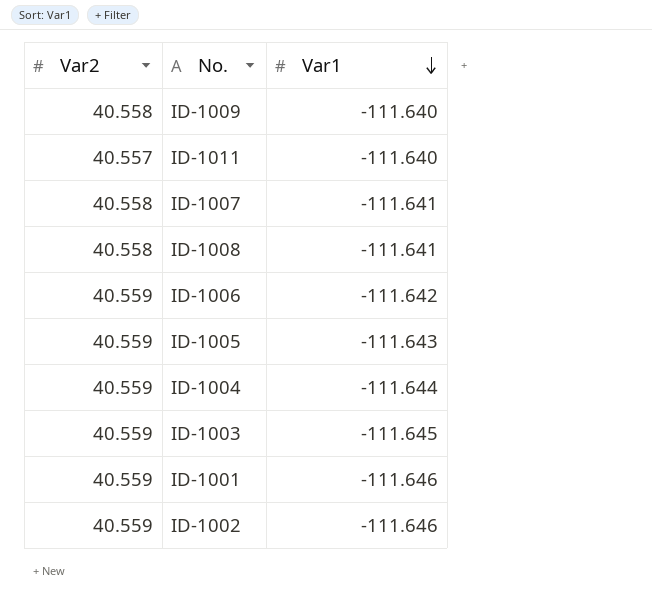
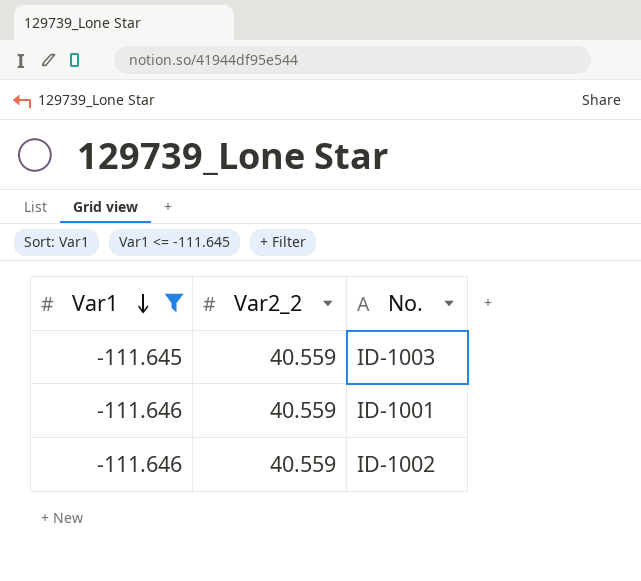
filter: none -> Var1 <= -111.645
column Var1 | position: 3 -> 1
column name: Var2 -> Var2_2

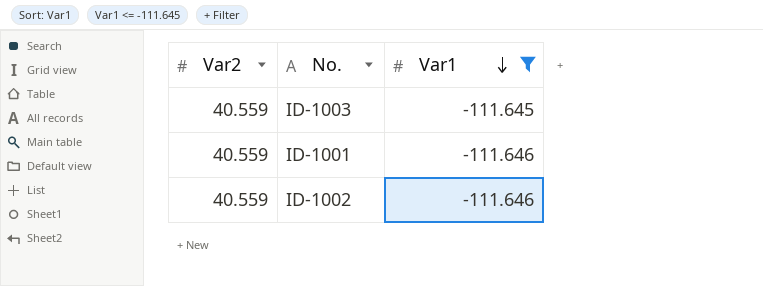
column name: Var2_2 -> Var2
column Var1 | position: 1 -> 3

